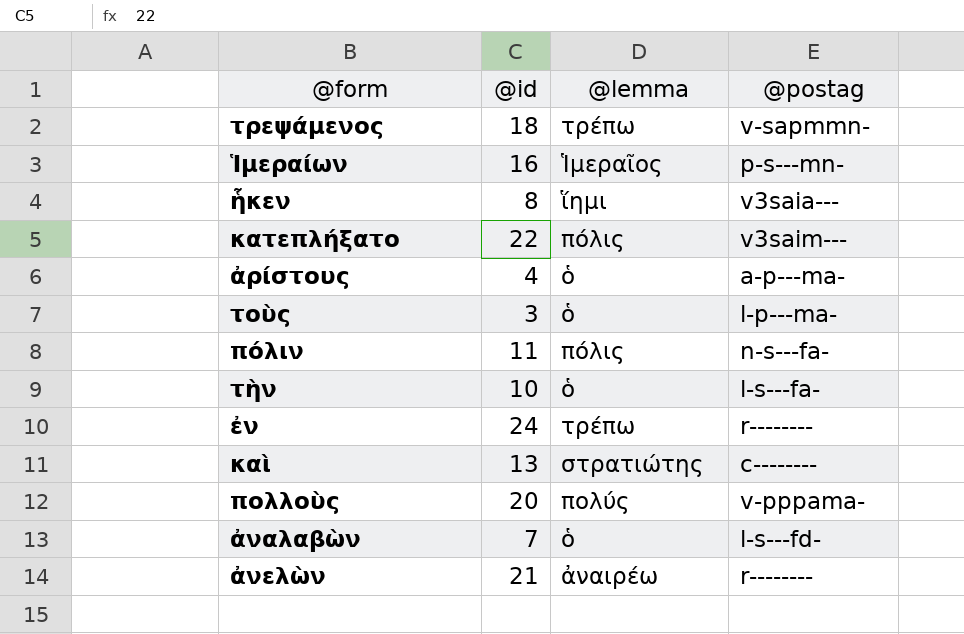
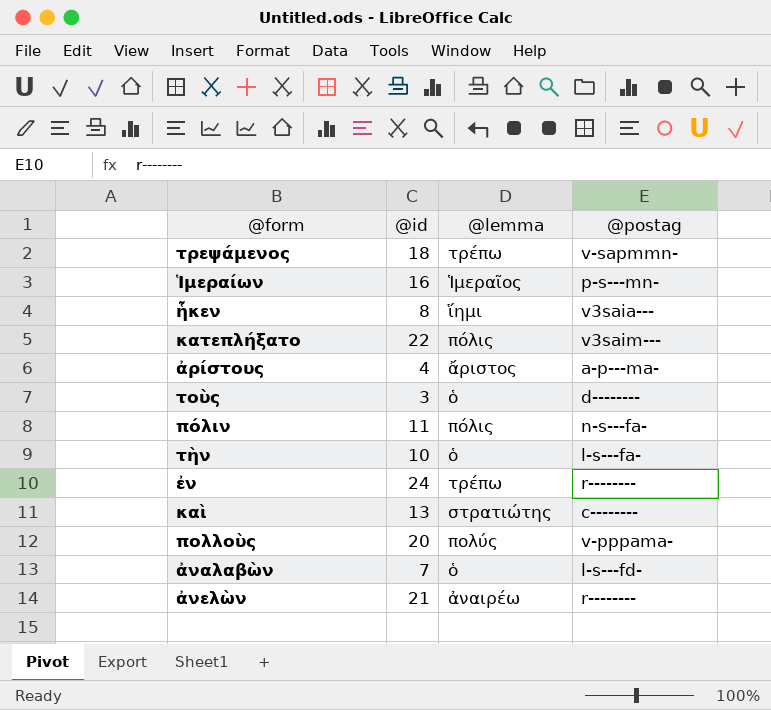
ἀρίστους | @lemma: ὁ -> ἄριστος
τοὺς | @postag: l-p---ma- -> d--------

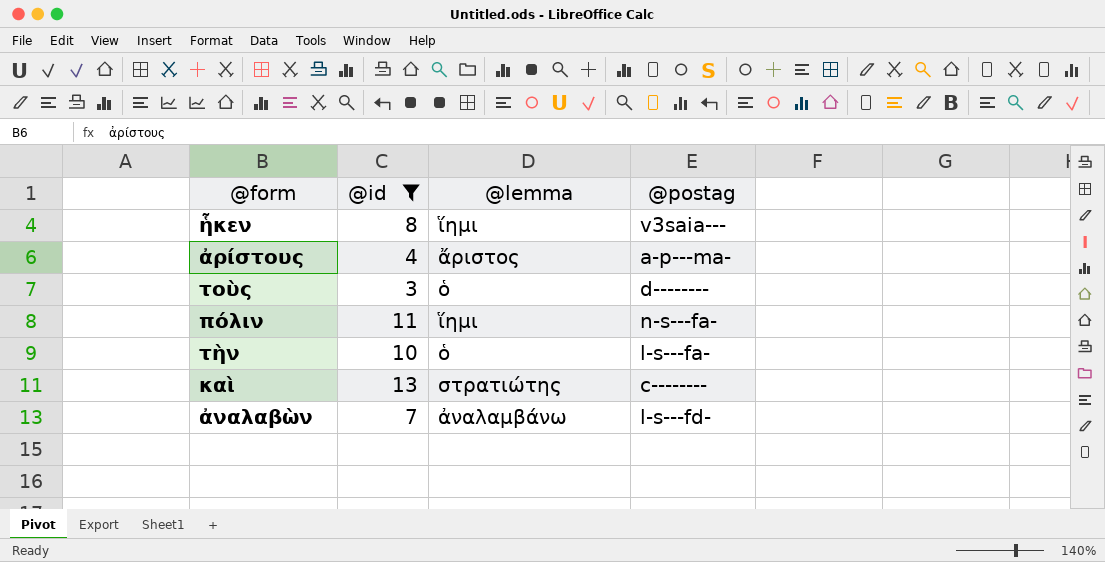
filter: none -> @id <= 13
πόλιν | @lemma: πόλις -> ἵημι
ἀναλαβὼν | @lemma: ὁ -> ἀναλαμβάνω

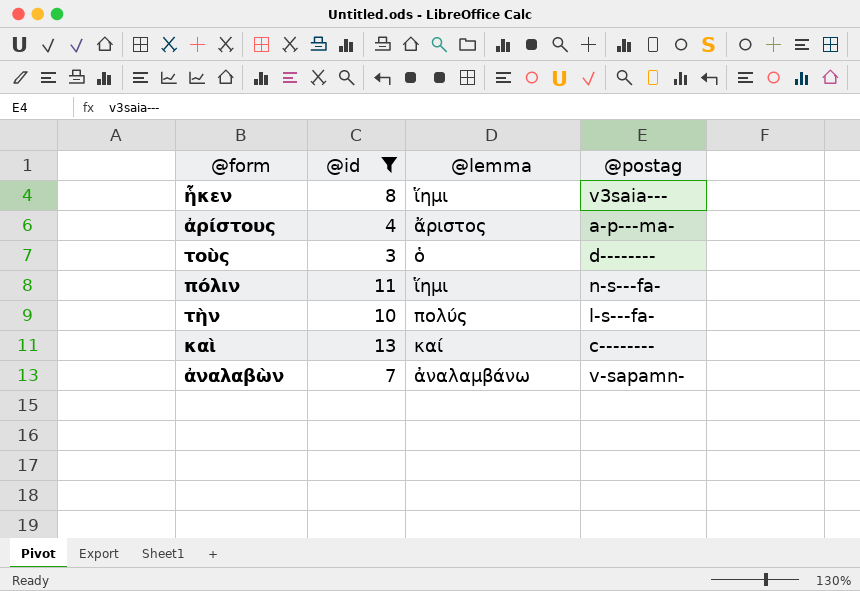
τὴν | @lemma: ὁ -> πολύς
καὶ | @lemma: στρατιώτης -> καί
ἀναλαβὼν | @postag: l-s---fd- -> v-sapamn-

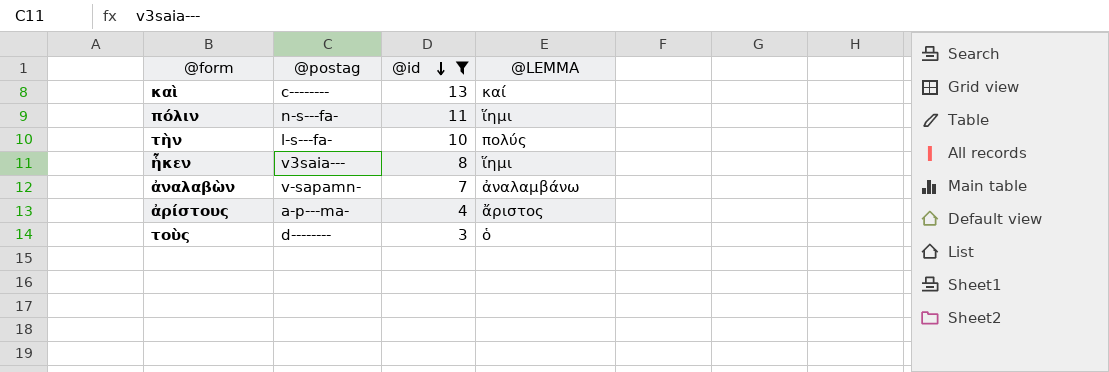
row order: none -> @id descending
column @postag | position: 4 -> 2
column name: @lemma -> @LEMMA

